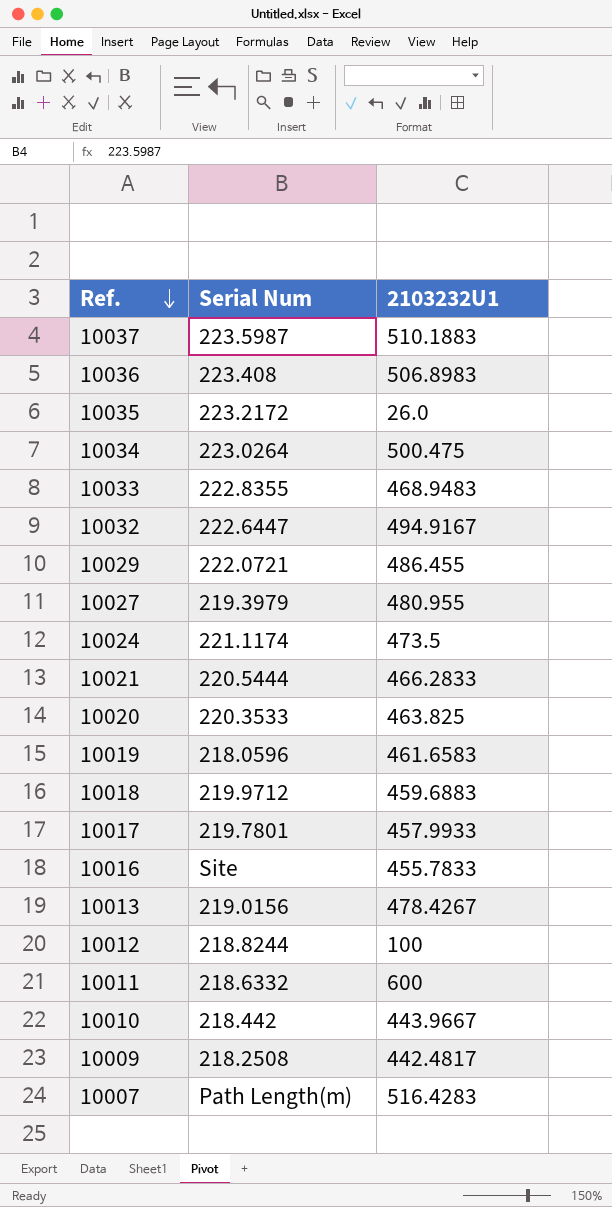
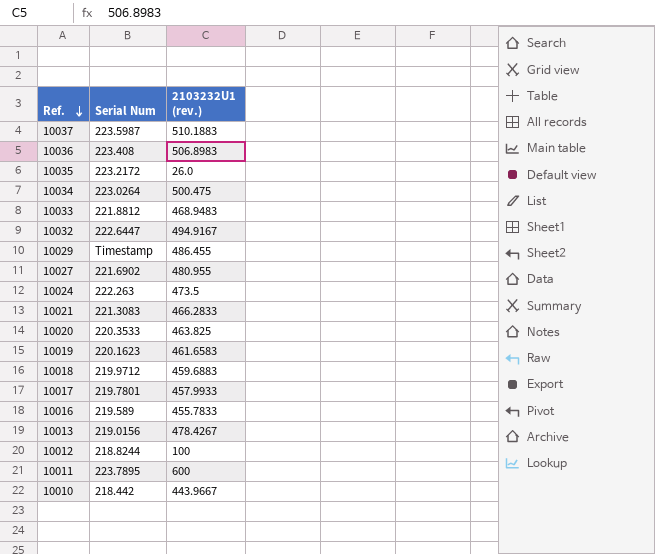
column name: 2103232U1 -> 2103232U1 (rev.)
row 10009: 218.2508 | 442.4817 -> none
row 10007: Path Length(m) | 516.4283 -> none
10033 | Serial Num: 222.8355 -> 221.8812
10029 | Serial Num: 222.0721 -> Timestamp
10027 | Serial Num: 219.3979 -> 221.6902
10024 | Serial Num: 221.1174 -> 222.263
10021 | Serial Num: 220.5444 -> 221.3083
10019 | Serial Num: 218.0596 -> 220.1623
10016 | Serial Num: Site -> 219.589
10011 | Serial Num: 218.6332 -> 223.7895

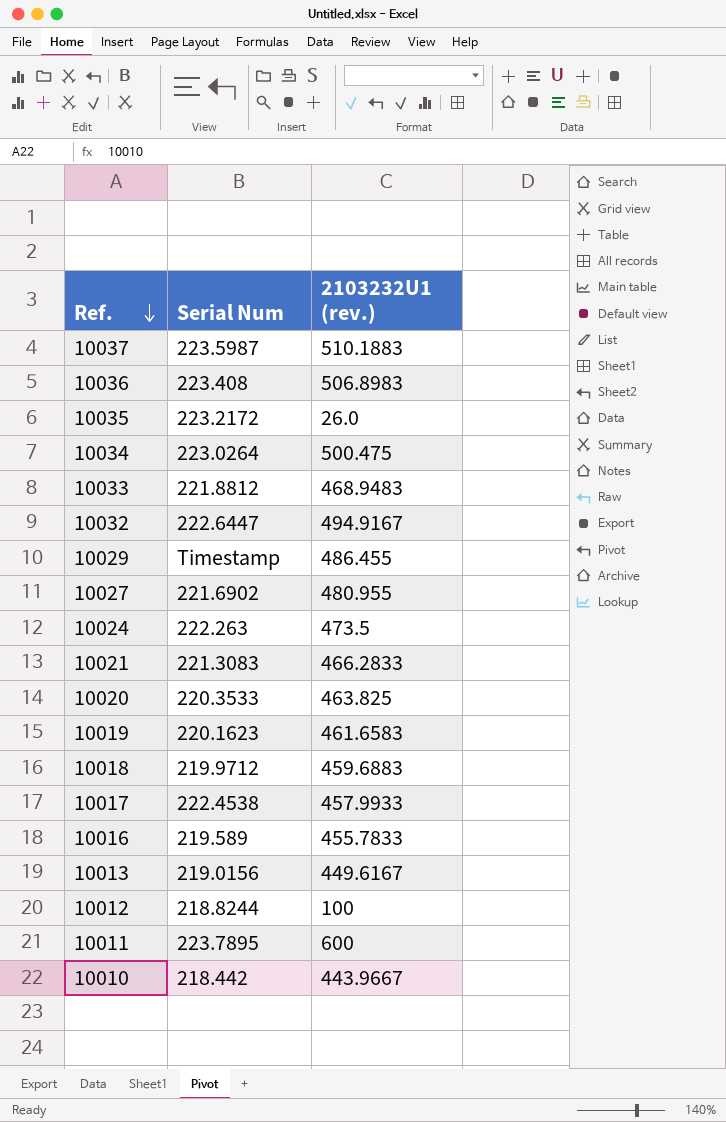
10017 | Serial Num: 219.7801 -> 222.4538
10013 | 2103232U1 (rev.): 478.4267 -> 449.6167

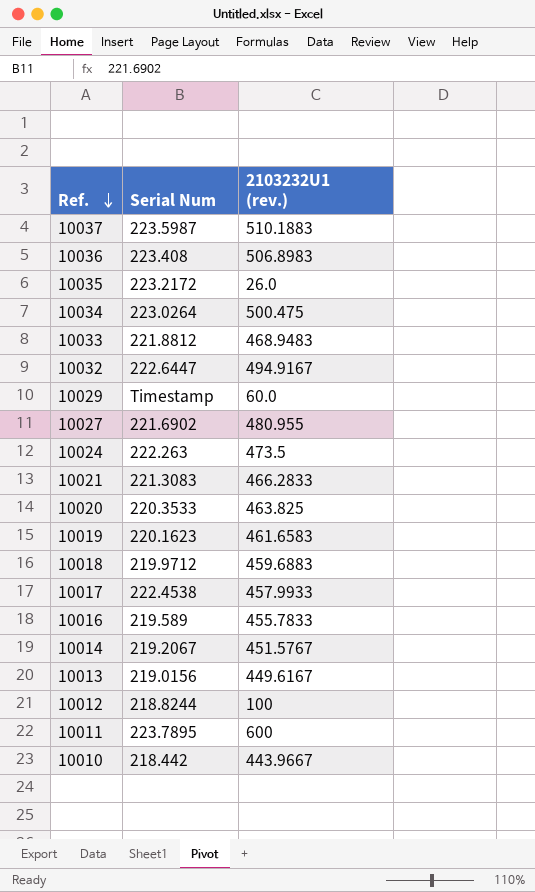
10029 | 2103232U1 (rev.): 486.455 -> 60.0
row 10014: none -> 219.2067 | 451.5767

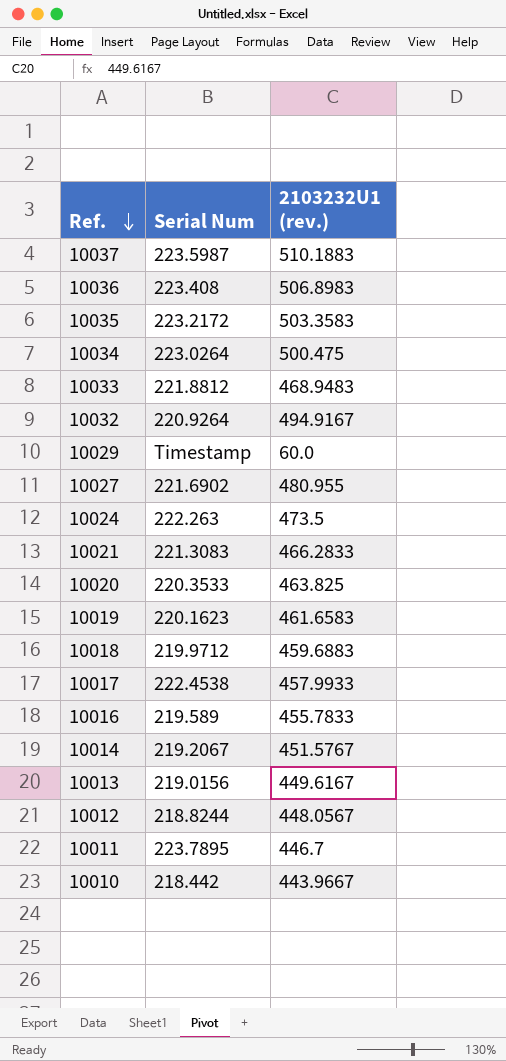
10035 | 2103232U1 (rev.): 26.0 -> 503.3583
10032 | Serial Num: 222.6447 -> 220.9264
10012 | 2103232U1 (rev.): 100 -> 448.0567
10011 | 2103232U1 (rev.): 600 -> 446.7

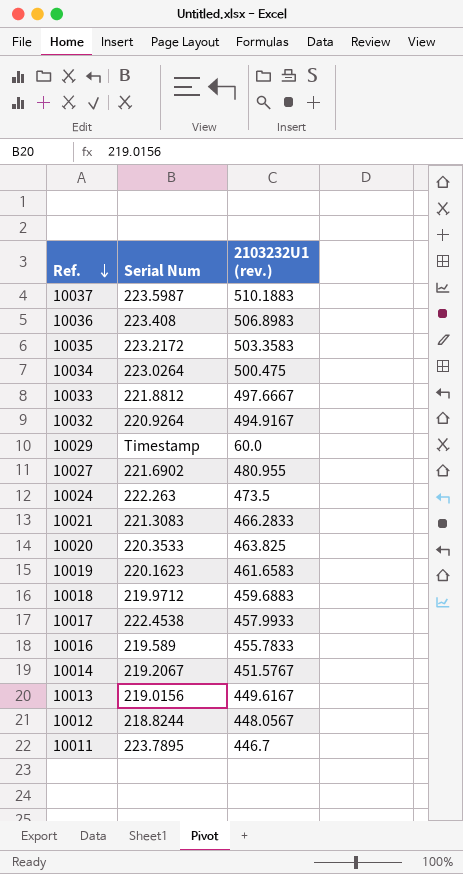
row 10010: 218.442 | 443.9667 -> none
10033 | 2103232U1 (rev.): 468.9483 -> 497.6667

